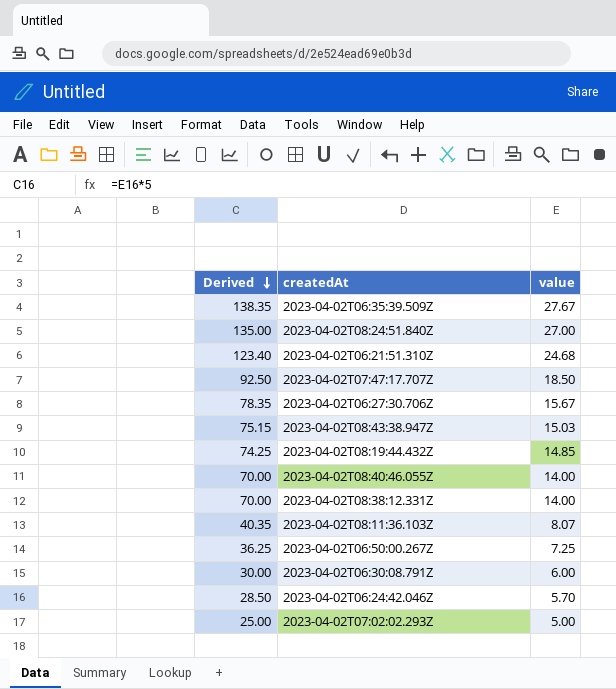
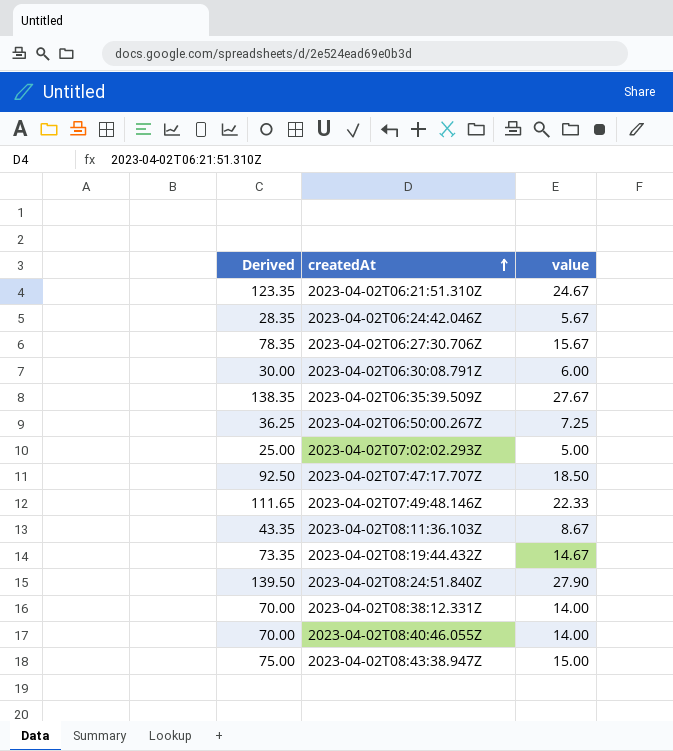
row order: Derived descending -> createdAt ascending
2023-04-02T06:21:51.310Z | Derived: 123.40 -> 123.35
2023-04-02T06:21:51.310Z | value: 24.68 -> 24.67
2023-04-02T06:24:42.046Z | Derived: 28.50 -> 28.35
2023-04-02T06:24:42.046Z | value: 5.70 -> 5.67
row 2023-04-02T07:49:48.146Z: none -> 111.65 | 22.33
2023-04-02T08:11:36.103Z | Derived: 40.35 -> 43.35
2023-04-02T08:11:36.103Z | value: 8.07 -> 8.67
2023-04-02T08:19:44.432Z | Derived: 74.25 -> 73.35
2023-04-02T08:19:44.432Z | value: 14.85 -> 14.67
2023-04-02T08:24:51.840Z | Derived: 135.00 -> 139.50
2023-04-02T08:24:51.840Z | value: 27.00 -> 27.90
2023-04-02T08:43:38.947Z | Derived: 75.15 -> 75.00
2023-04-02T08:43:38.947Z | value: 15.03 -> 15.00

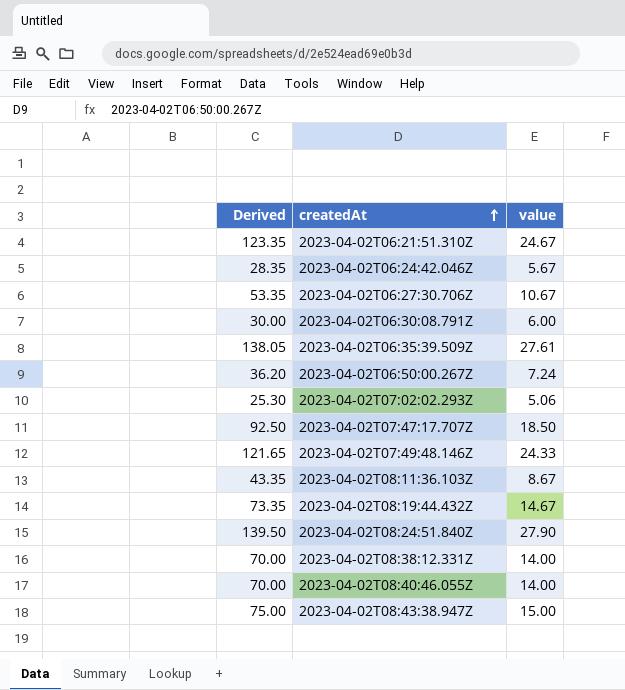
2023-04-02T06:27:30.706Z | Derived: 78.35 -> 53.35
2023-04-02T06:27:30.706Z | value: 15.67 -> 10.67
2023-04-02T06:35:39.509Z | Derived: 138.35 -> 138.05
2023-04-02T06:35:39.509Z | value: 27.67 -> 27.61
2023-04-02T06:50:00.267Z | Derived: 36.25 -> 36.20
2023-04-02T06:50:00.267Z | value: 7.25 -> 7.24
2023-04-02T07:02:02.293Z | Derived: 25.00 -> 25.30
2023-04-02T07:02:02.293Z | value: 5.00 -> 5.06
2023-04-02T07:49:48.146Z | Derived: 111.65 -> 121.65
2023-04-02T07:49:48.146Z | value: 22.33 -> 24.33

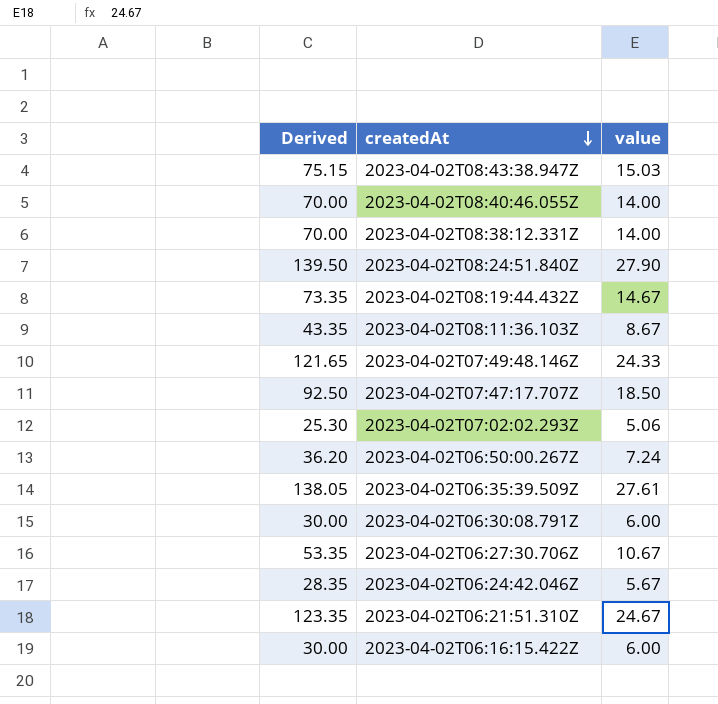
row order: createdAt ascending -> createdAt descending
2023-04-02T08:43:38.947Z | Derived: 75.00 -> 75.15
2023-04-02T08:43:38.947Z | value: 15.00 -> 15.03
row 2023-04-02T06:16:15.422Z: none -> 30.00 | 6.00

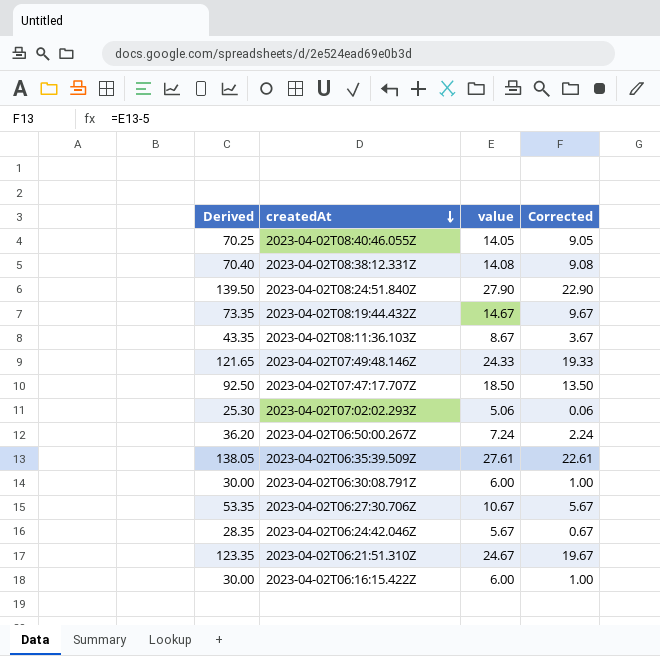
column Corrected | formula: none -> [value] - 5
row 2023-04-02T08:43:38.947Z: 75.15 | 15.03 -> none
2023-04-02T08:40:46.055Z | Derived: 70.00 -> 70.25
2023-04-02T08:40:46.055Z | value: 14.00 -> 14.05
2023-04-02T08:38:12.331Z | Derived: 70.00 -> 70.40
2023-04-02T08:38:12.331Z | value: 14.00 -> 14.08

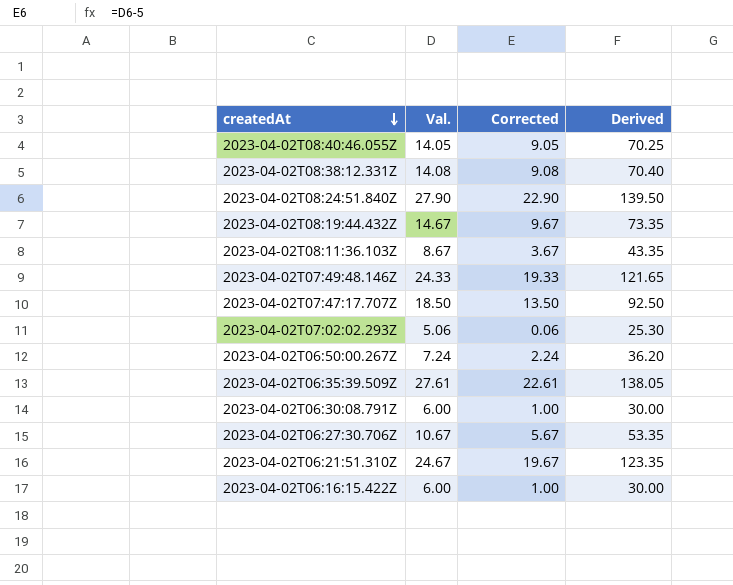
column name: value -> Val.
column Derived | position: 1 -> 4
row 2023-04-02T06:24:42.046Z: 28.35 | 5.67 | 0.67 -> none

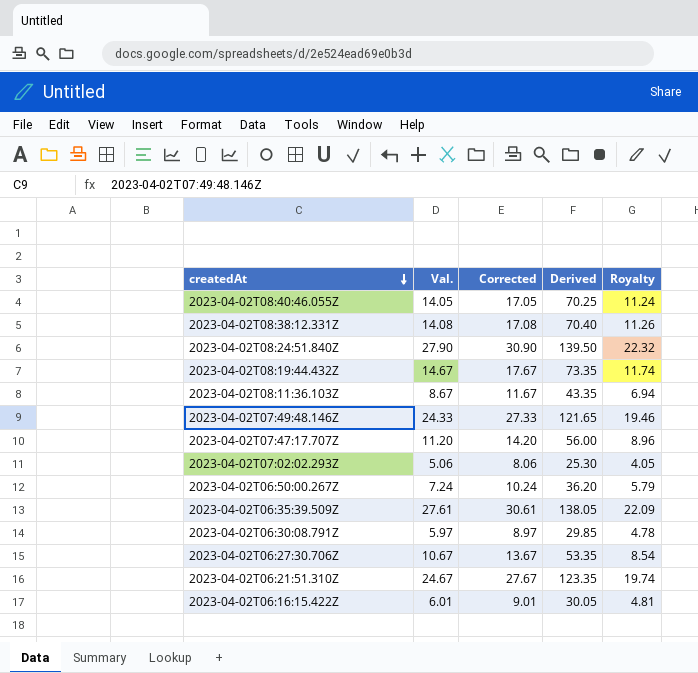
column Corrected | formula: [Val.] - 5 -> [Val.] + 3
column Royalty | formula: none -> [Val.] * 0.8
2023-04-02T07:47:17.707Z | Val.: 18.50 -> 11.20
2023-04-02T07:47:17.707Z | Derived: 92.50 -> 56.00
2023-04-02T06:30:08.791Z | Val.: 6.00 -> 5.97
2023-04-02T06:30:08.791Z | Derived: 30.00 -> 29.85
2023-04-02T06:16:15.422Z | Val.: 6.00 -> 6.01
2023-04-02T06:16:15.422Z | Derived: 30.00 -> 30.05

